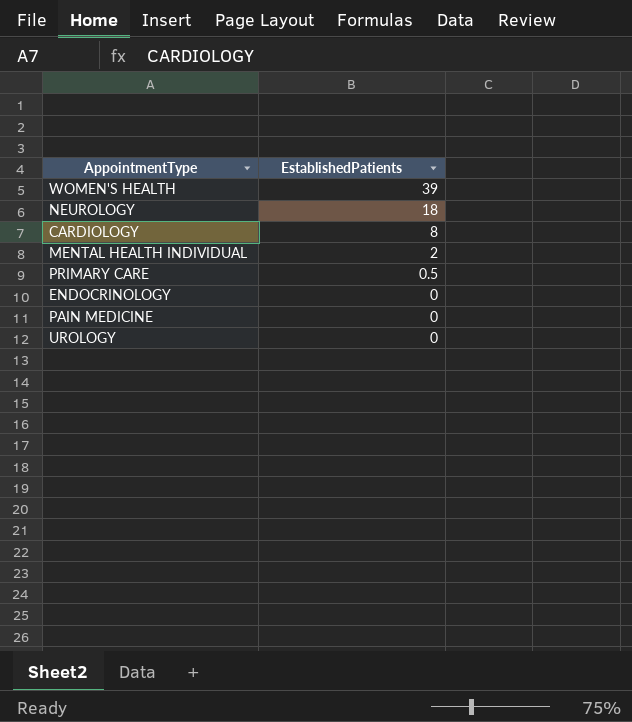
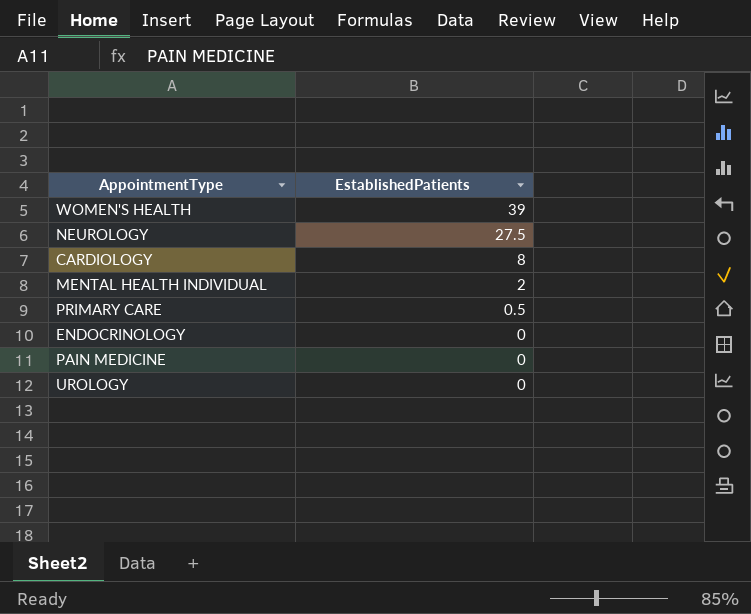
NEUROLOGY | EstablishedPatients: 18 -> 27.5

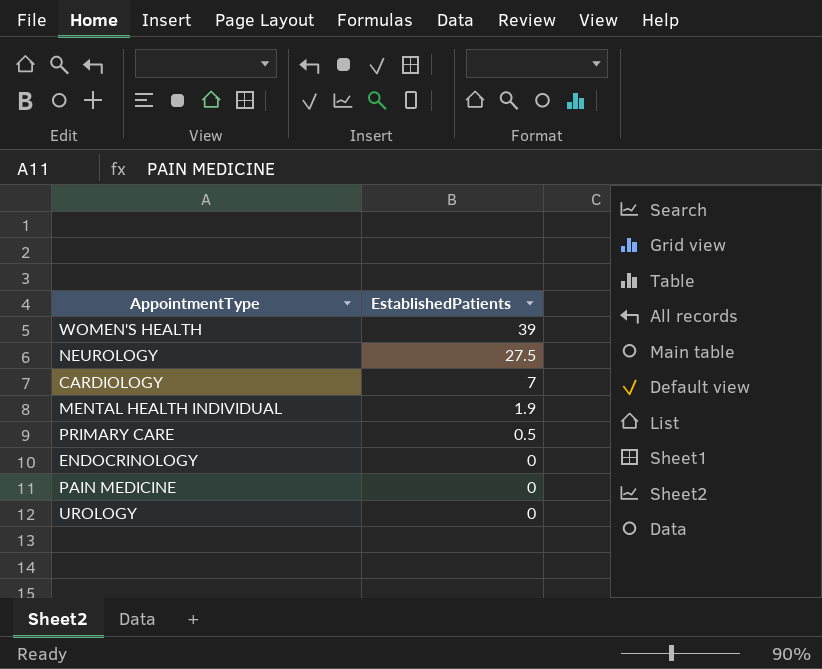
CARDIOLOGY | EstablishedPatients: 8 -> 7
MENTAL HEALTH INDIVIDUAL | EstablishedPatients: 2 -> 1.9

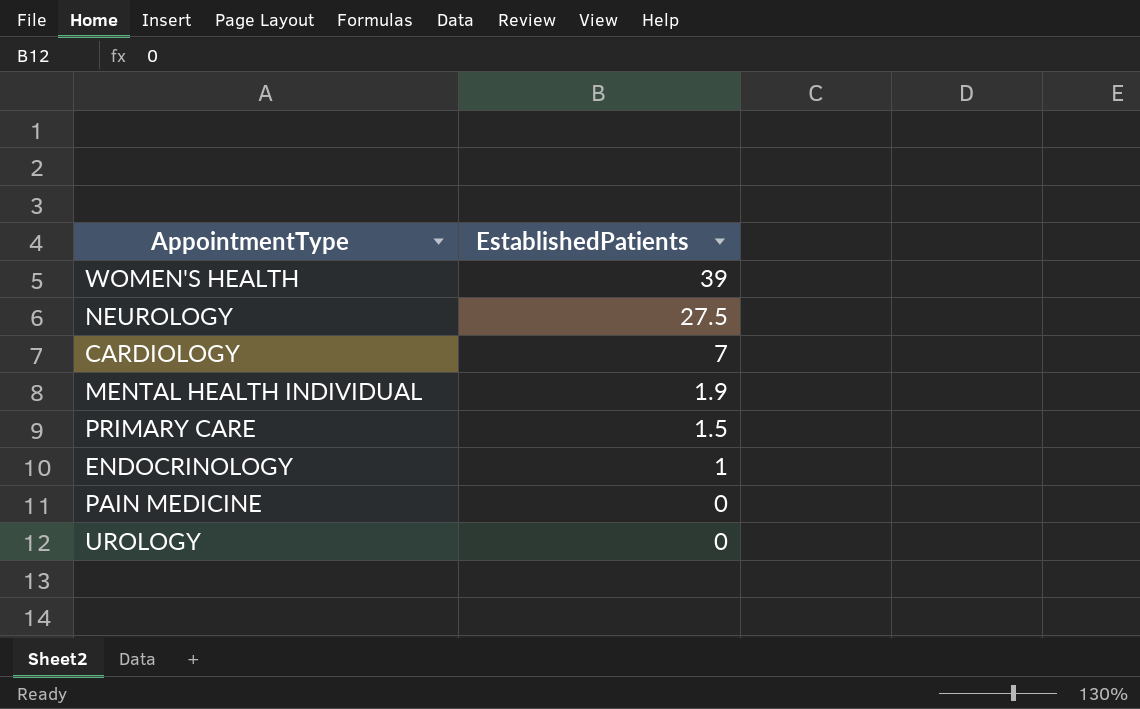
PRIMARY CARE | EstablishedPatients: 0.5 -> 1.5
ENDOCRINOLOGY | EstablishedPatients: 0 -> 1

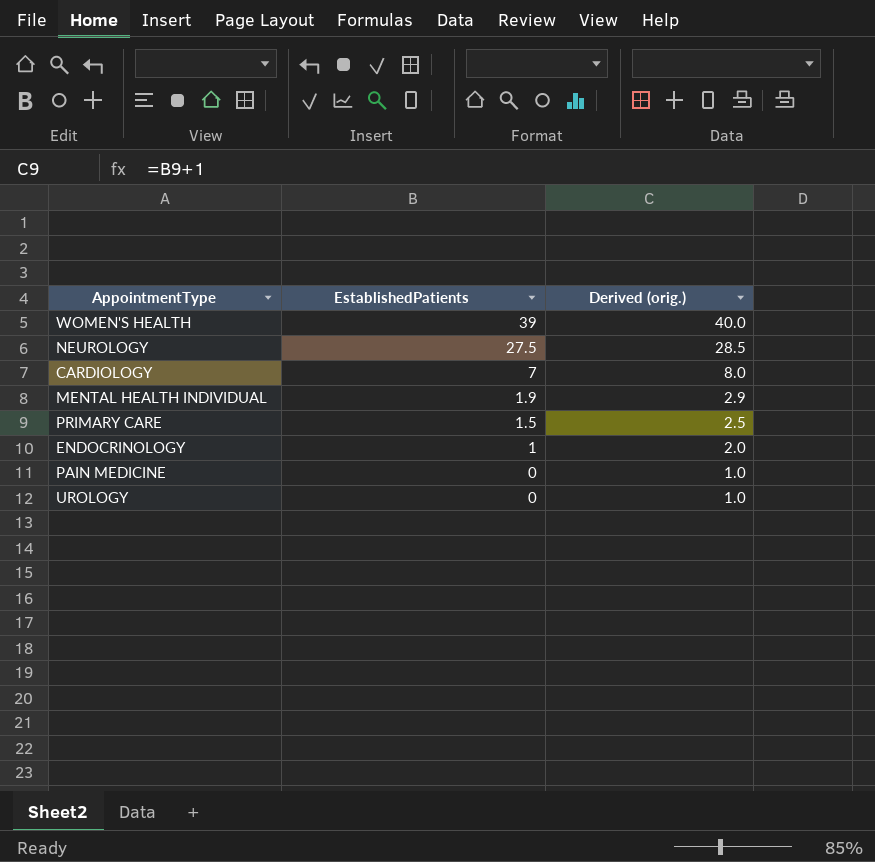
column Derived (orig.) | formula: none -> [EstablishedPatients] + 1

